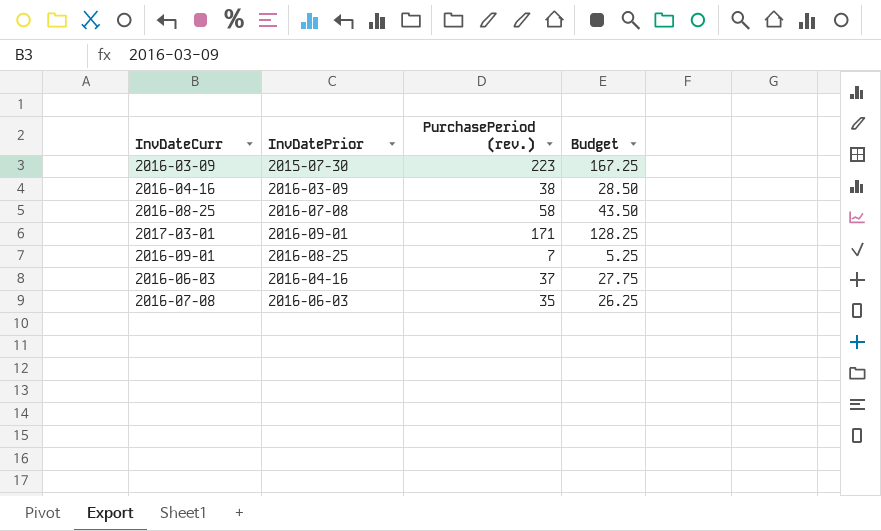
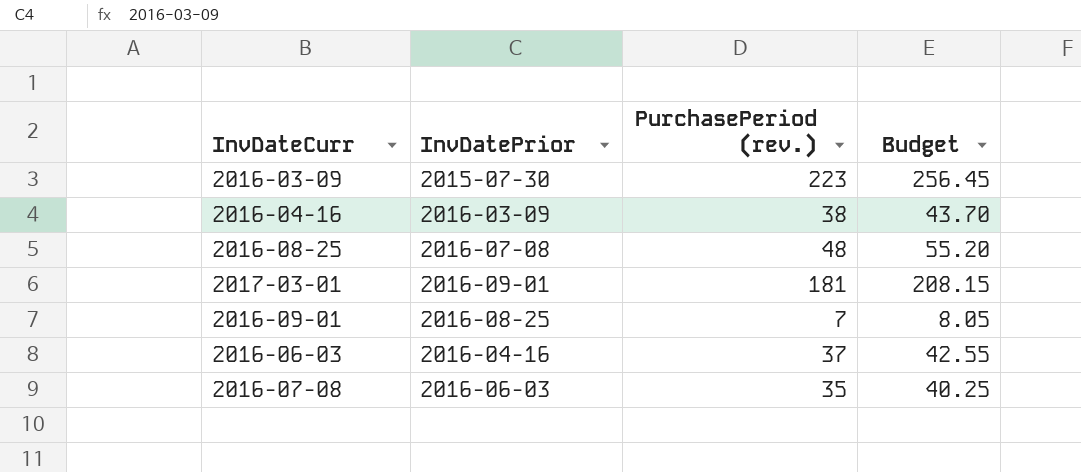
column Budget | formula: [PurchasePeriod (rev.)] * 0.75 -> [PurchasePeriod (rev.)] * 1.15
2016-08-25 | PurchasePeriod (rev.): 58 -> 48
2017-03-01 | PurchasePeriod (rev.): 171 -> 181

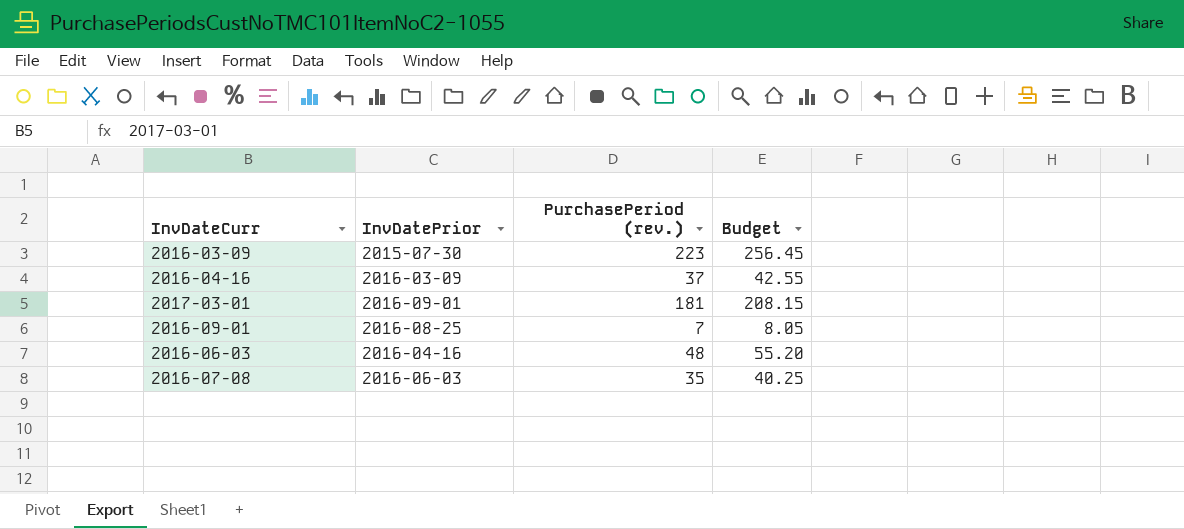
row 2016-08-25: 2016-07-08 | 48 | 55.20 -> none
2016-04-16 | PurchasePeriod (rev.): 38 -> 37
2016-04-16 | Budget: 43.70 -> 42.55
2016-06-03 | PurchasePeriod (rev.): 37 -> 48
2016-06-03 | Budget: 42.55 -> 55.20

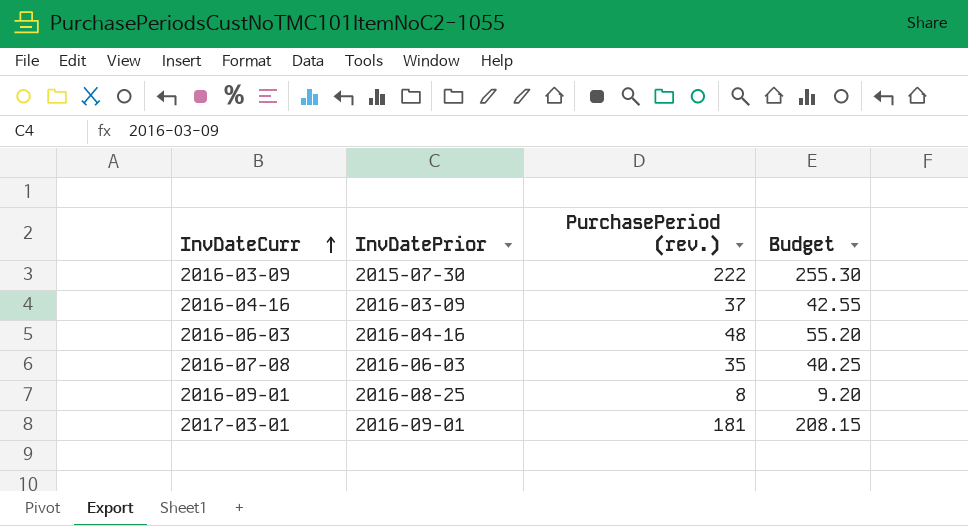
row order: none -> InvDateCurr ascending
2016-03-09 | PurchasePeriod (rev.): 223 -> 222
2016-03-09 | Budget: 256.45 -> 255.30
2016-09-01 | PurchasePeriod (rev.): 7 -> 8
2016-09-01 | Budget: 8.05 -> 9.20

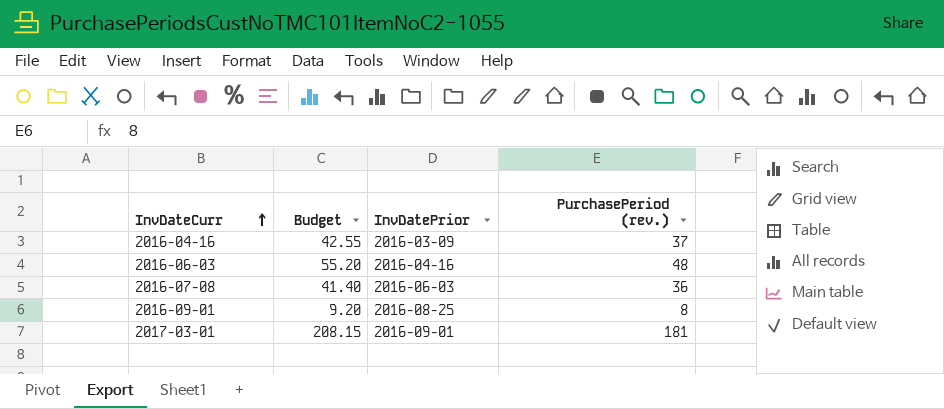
column Budget | position: 4 -> 2
row 2016-03-09: 2015-07-30 | 222 | 255.30 -> none
2016-07-08 | Budget: 40.25 -> 41.40
2016-07-08 | PurchasePeriod (rev.): 35 -> 36

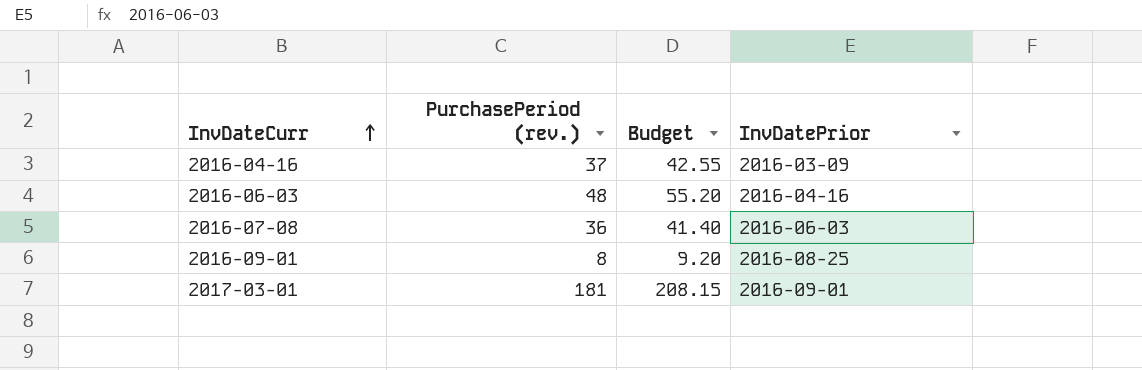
column PurchasePeriod (rev.) | position: 4 -> 2

